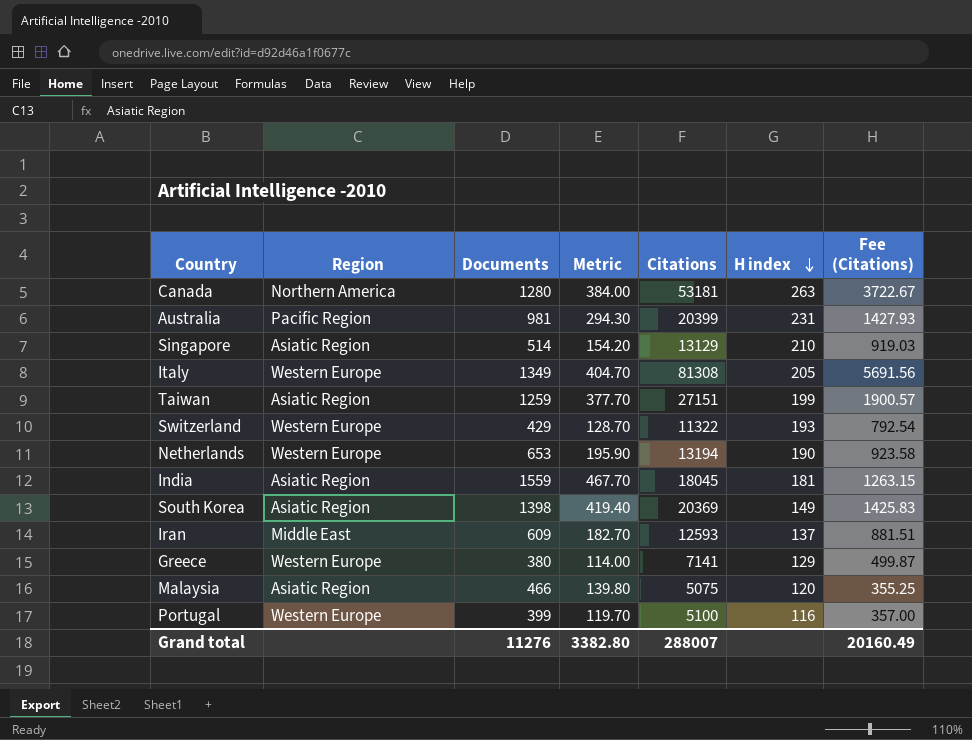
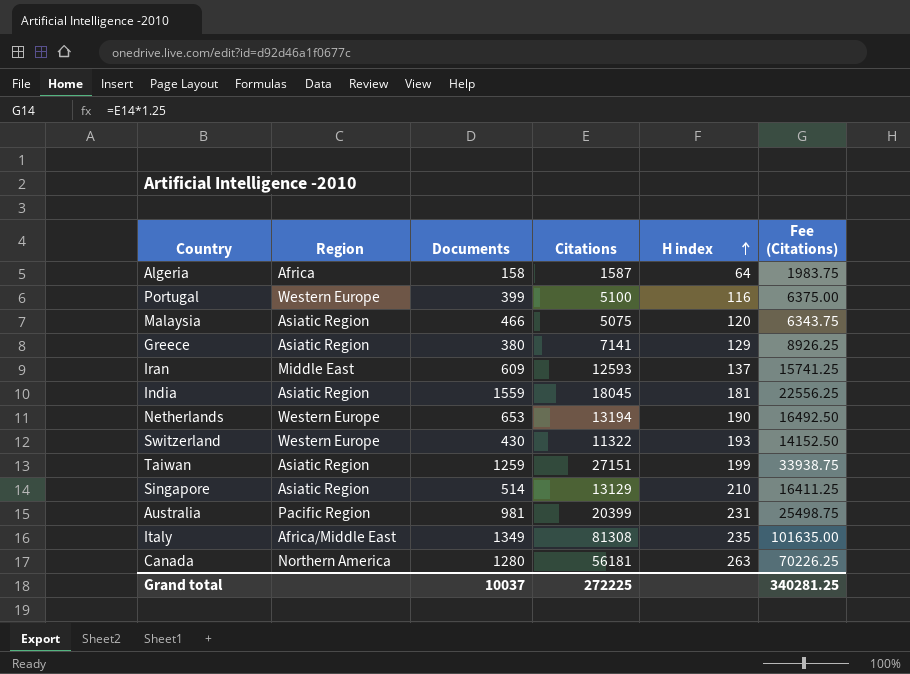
row order: H index descending -> H index ascending
column Metric | formula: [Documents] * 0.3 -> none
column Fee (Citations) | formula: [Citations] * 0.07 -> [Citations] * 1.25
row South Korea: Asiatic Region | 1398 | 419.40 | 20369 | 149 | 1425.83 -> none
row Algeria: none -> Africa | 158 | 1587 | 64 | 1983.75
Greece | Region: Western Europe -> Asiatic Region
Switzerland | Documents: 429 -> 430
Italy | Region: Western Europe -> Africa/Middle East
Italy | H index: 205 -> 235
Canada | Citations: 53181 -> 56181
Grand total | Documents: 11276 -> 10037
Grand total | Citations: 288007 -> 272225
Grand total | Fee (Citations): 20160.49 -> 340281.25

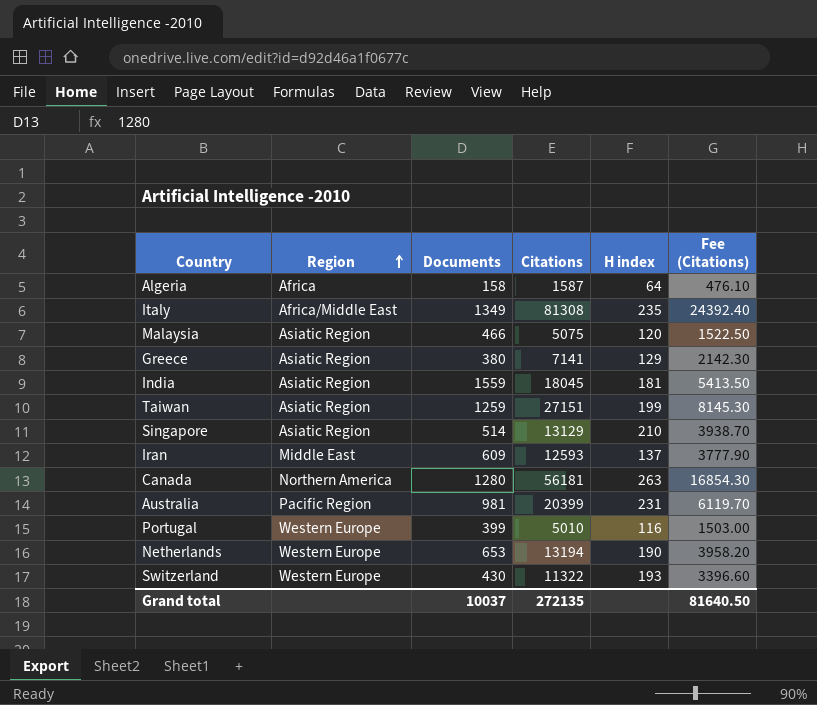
row order: H index ascending -> Region ascending
column Fee (Citations) | formula: [Citations] * 1.25 -> [Citations] * 0.3
Portugal | Citations: 5100 -> 5010
Grand total | Citations: 272225 -> 272135
Grand total | Fee (Citations): 340281.25 -> 81640.50

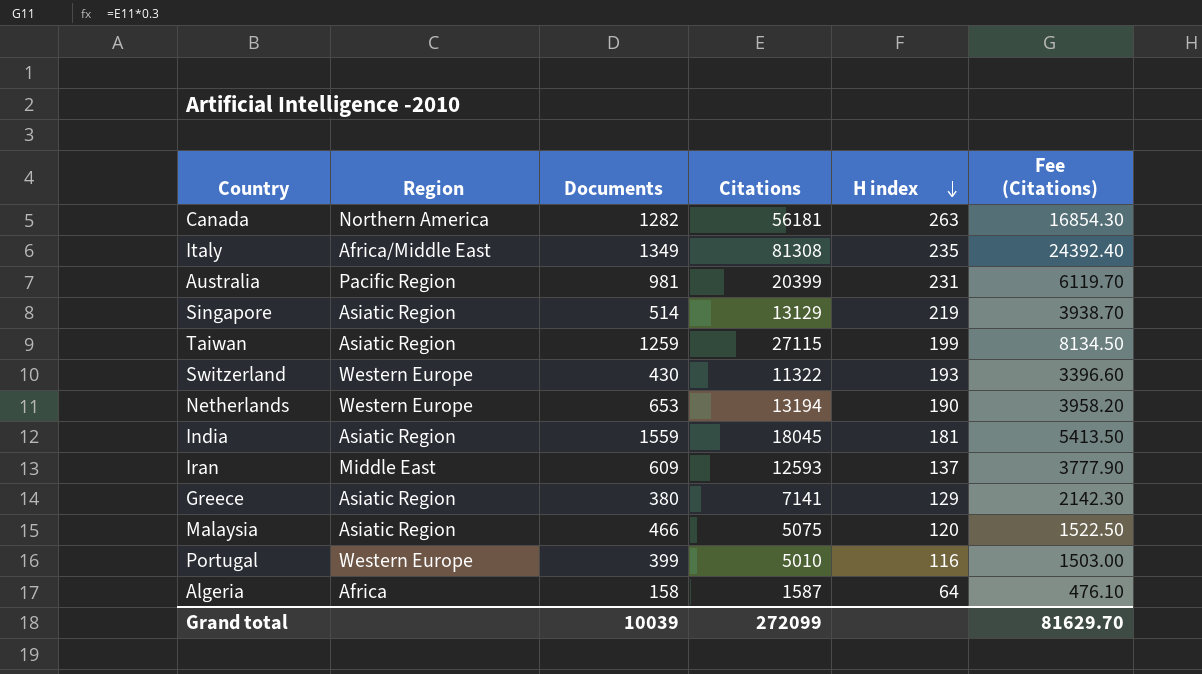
row order: Region ascending -> H index descending
Canada | Documents: 1280 -> 1282
Singapore | H index: 210 -> 219
Taiwan | Citations: 27151 -> 27115
Taiwan | Fee (Citations): 8145.30 -> 8134.50
Grand total | Documents: 10037 -> 10039
Grand total | Citations: 272135 -> 272099
Grand total | Fee (Citations): 81640.50 -> 81629.70

